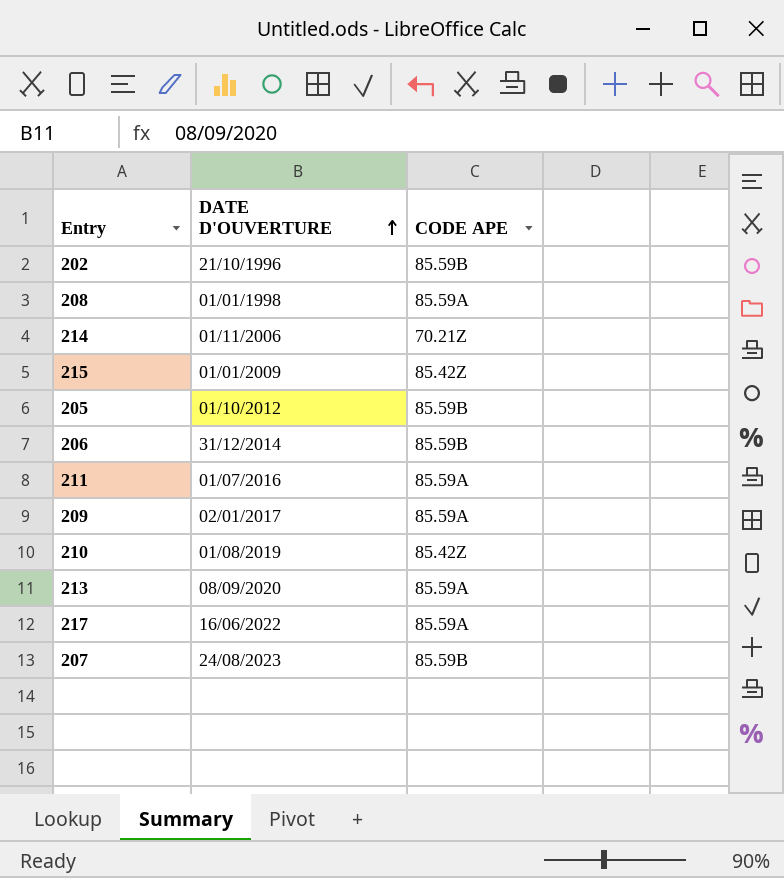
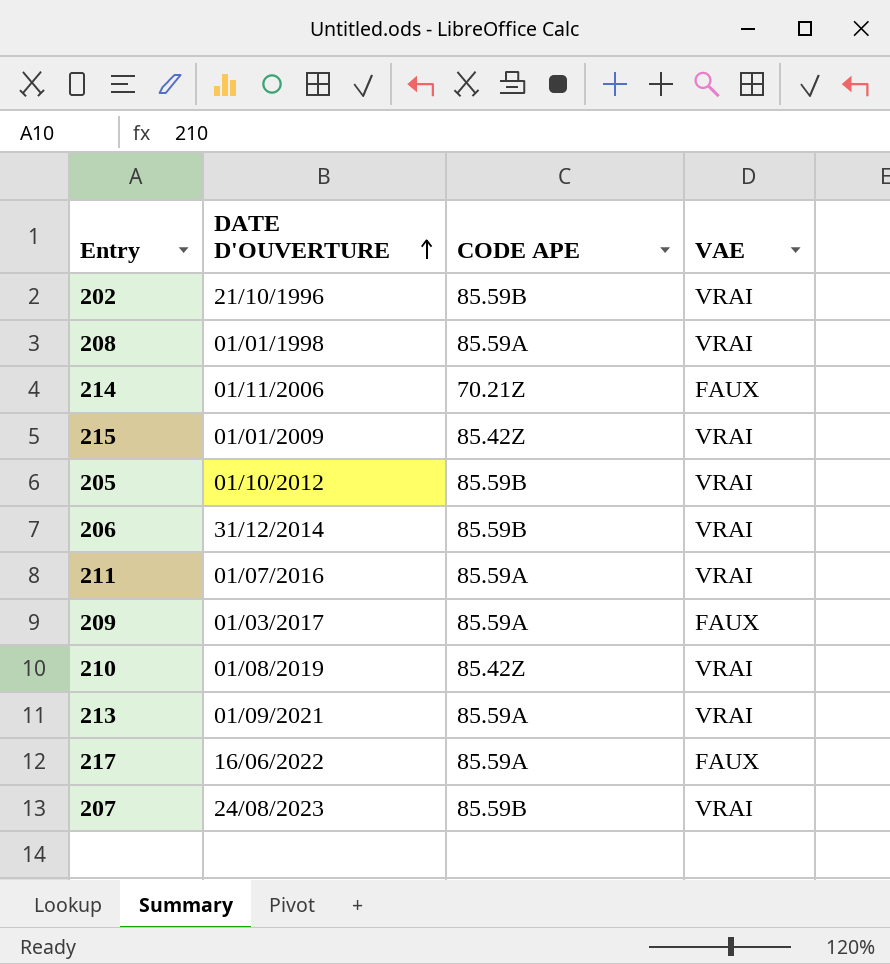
column VAE | position: none -> 4
209 | DATE D'OUVERTURE: 02/01/2017 -> 01/03/2017
213 | DATE D'OUVERTURE: 08/09/2020 -> 01/09/2021

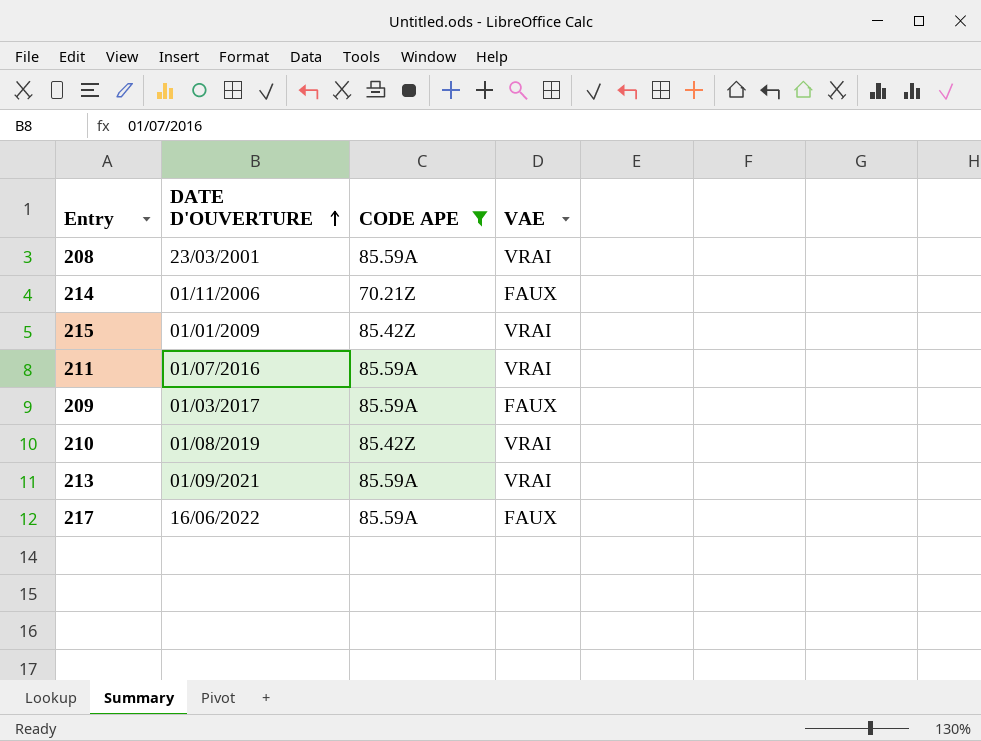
filter: none -> CODE APE != 85.59B
208 | DATE D'OUVERTURE: 01/01/1998 -> 23/03/2001

